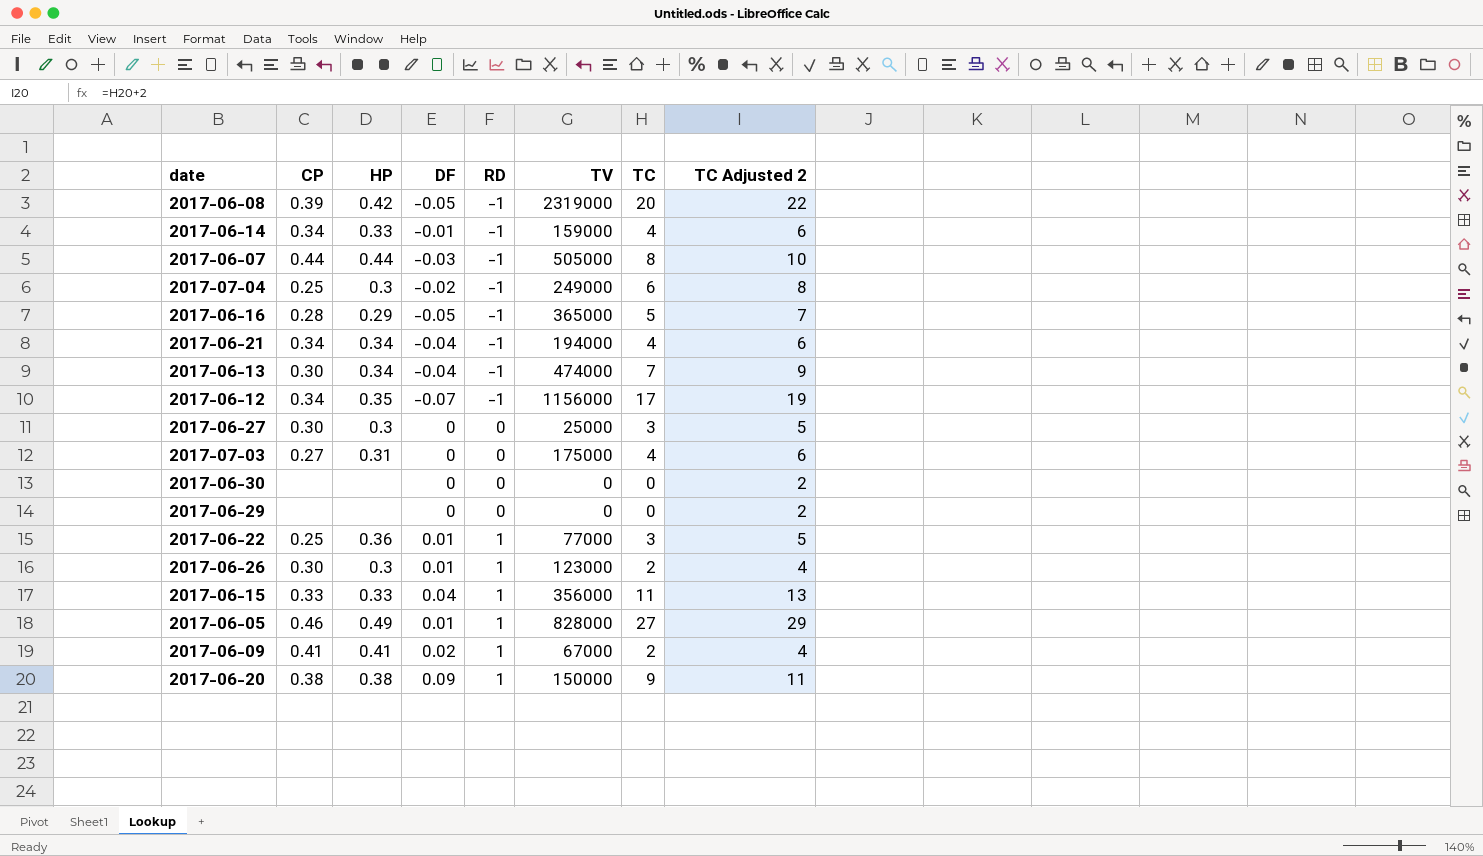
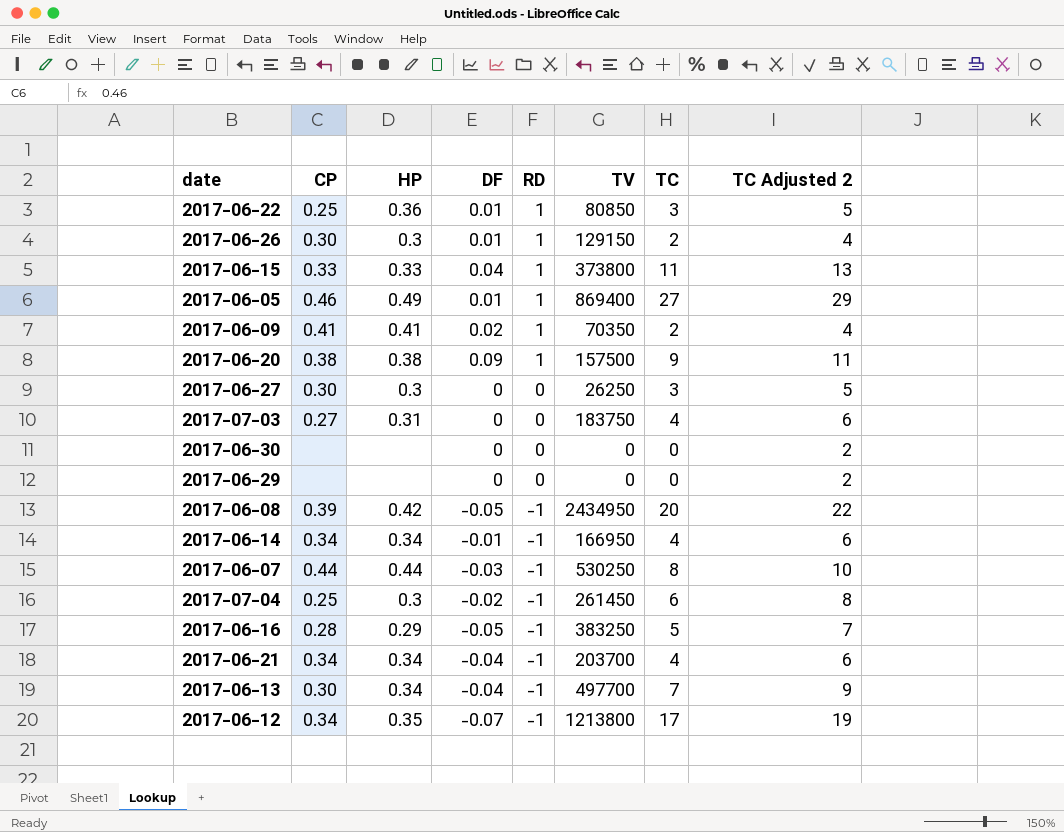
row order: RD ascending -> RD descending
2017-06-22 | TV: 77000 -> 80850
2017-06-26 | TV: 123000 -> 129150
2017-06-15 | TV: 356000 -> 373800
2017-06-05 | TV: 828000 -> 869400
2017-06-09 | TV: 67000 -> 70350
2017-06-20 | TV: 150000 -> 157500
2017-06-27 | TV: 25000 -> 26250
2017-07-03 | TV: 175000 -> 183750
2017-06-08 | TV: 2319000 -> 2434950
2017-06-14 | HP: 0.33 -> 0.34
2017-06-14 | TV: 159000 -> 166950
2017-06-07 | TV: 505000 -> 530250
2017-07-04 | TV: 249000 -> 261450
2017-06-16 | TV: 365000 -> 383250
2017-06-21 | TV: 194000 -> 203700
2017-06-13 | TV: 474000 -> 497700
2017-06-12 | TV: 1156000 -> 1213800

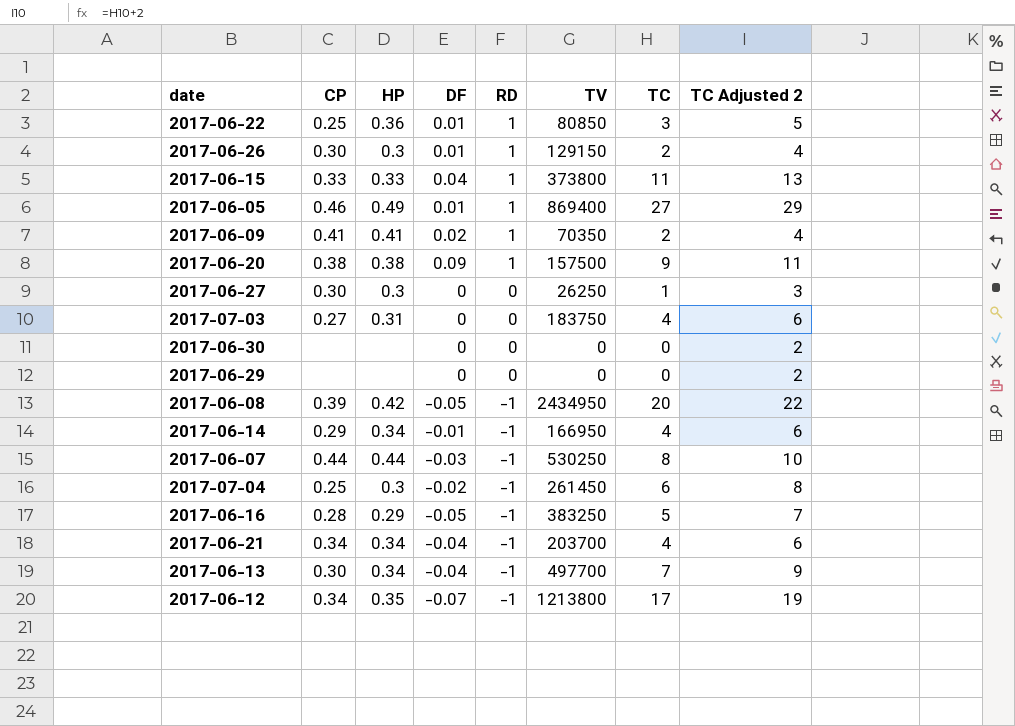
2017-06-27 | TC: 3 -> 1
2017-06-27 | TC Adjusted 2: 5 -> 3
2017-06-14 | CP: 0.34 -> 0.29

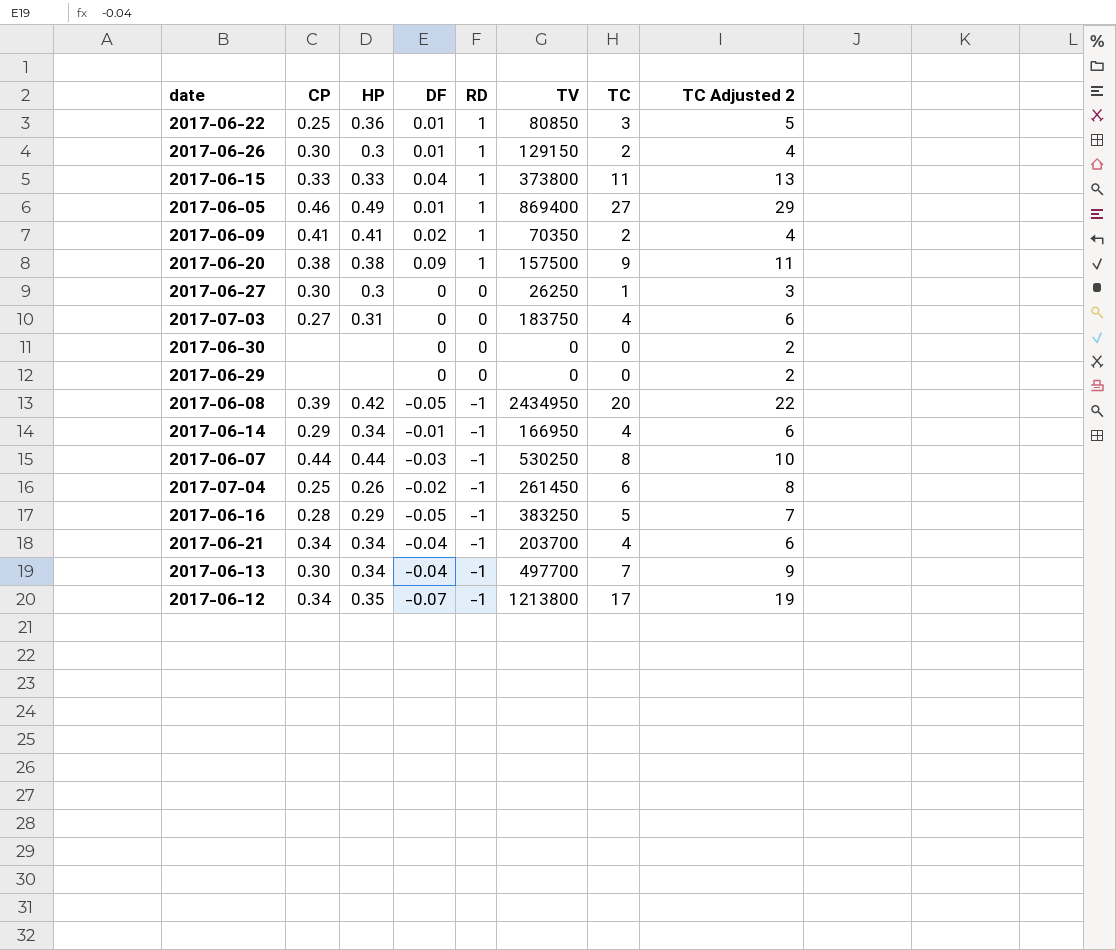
2017-07-04 | HP: 0.3 -> 0.26

